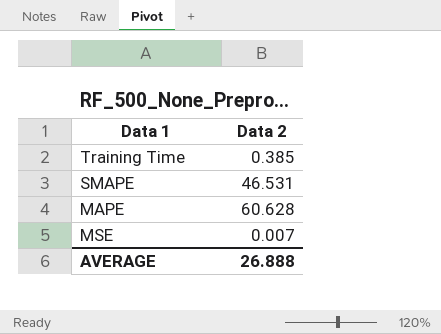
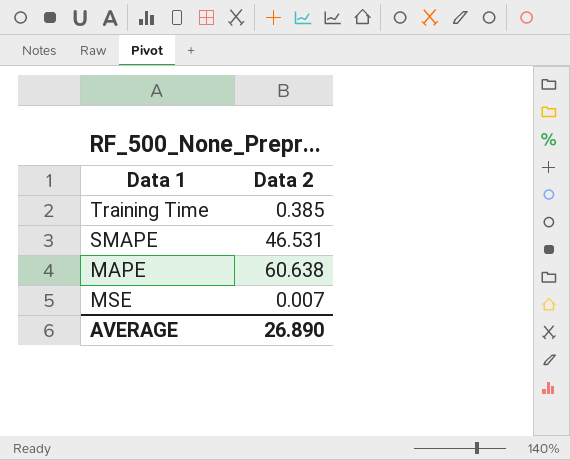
MAPE | Data 2: 60.628 -> 60.638
AVERAGE | Data 2: 26.888 -> 26.890

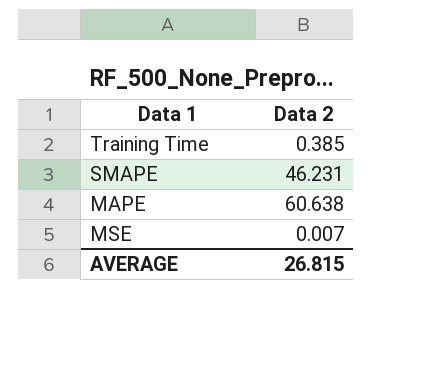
SMAPE | Data 2: 46.531 -> 46.231
AVERAGE | Data 2: 26.890 -> 26.815

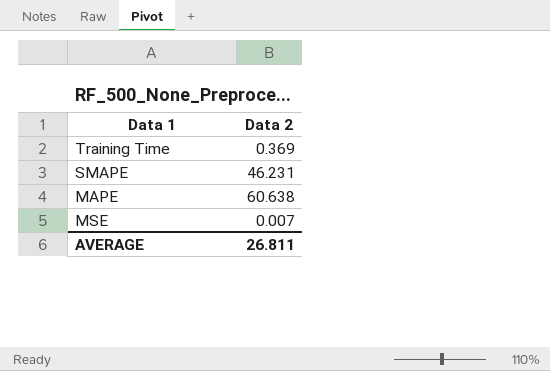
Training Time | Data 2: 0.385 -> 0.369
AVERAGE | Data 2: 26.815 -> 26.811

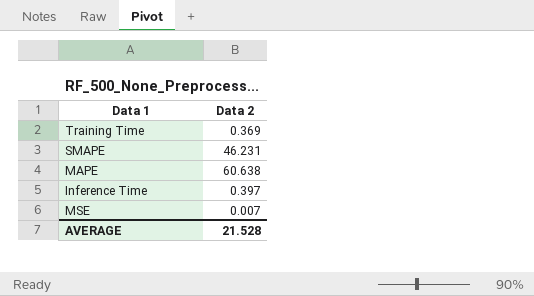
row Inference Time: none -> 0.397
AVERAGE | Data 2: 26.811 -> 21.528

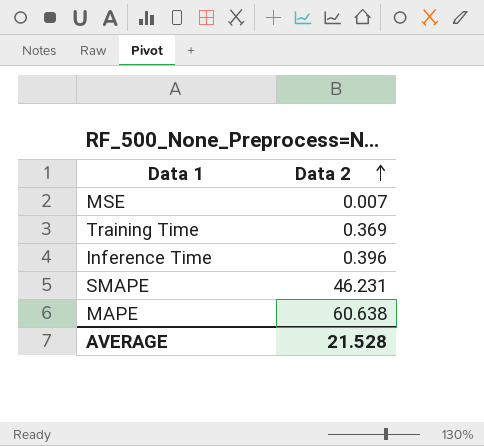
row order: none -> Data 2 ascending
Inference Time | Data 2: 0.397 -> 0.396

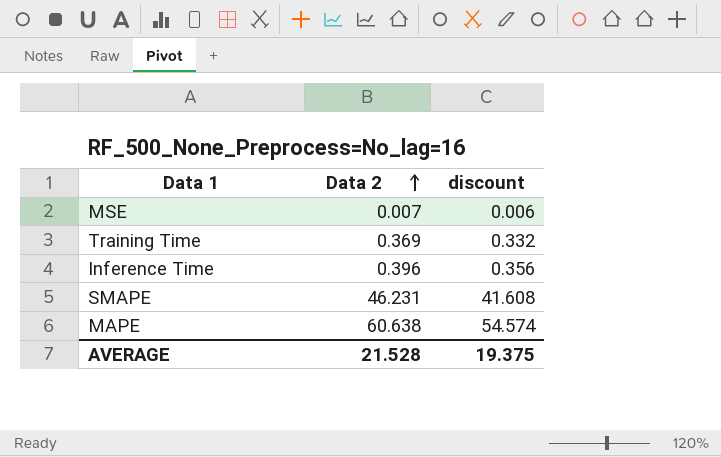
column discount | formula: none -> [Data 2] * 0.9

